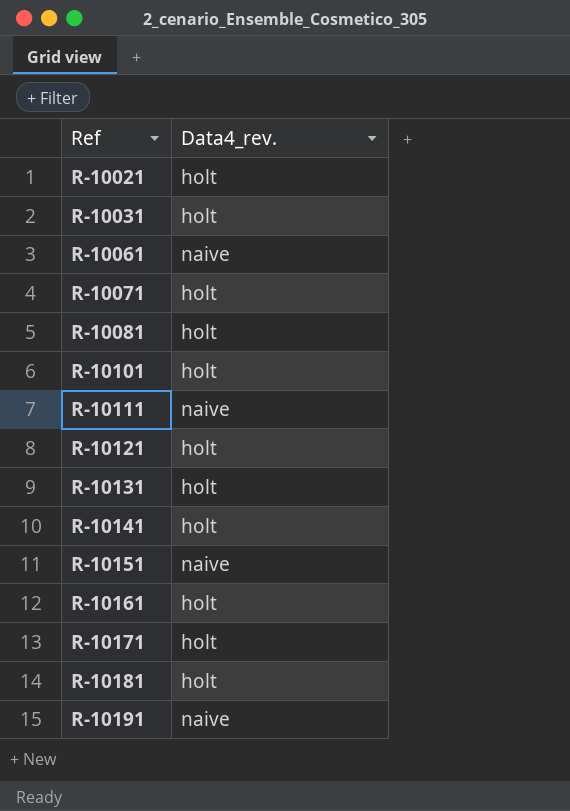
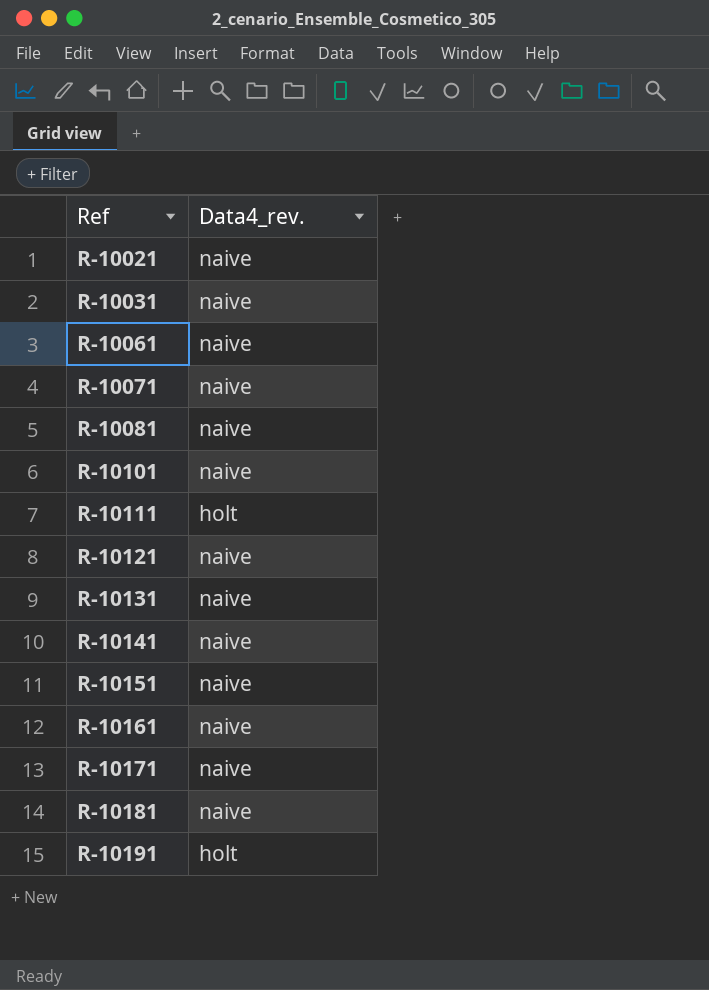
R-10021 | Data4_rev.: holt -> naive
R-10031 | Data4_rev.: holt -> naive
R-10071 | Data4_rev.: holt -> naive
R-10081 | Data4_rev.: holt -> naive
R-10101 | Data4_rev.: holt -> naive
R-10111 | Data4_rev.: naive -> holt
R-10121 | Data4_rev.: holt -> naive
R-10131 | Data4_rev.: holt -> naive
R-10141 | Data4_rev.: holt -> naive
R-10161 | Data4_rev.: holt -> naive
R-10171 | Data4_rev.: holt -> naive
R-10181 | Data4_rev.: holt -> naive
R-10191 | Data4_rev.: naive -> holt

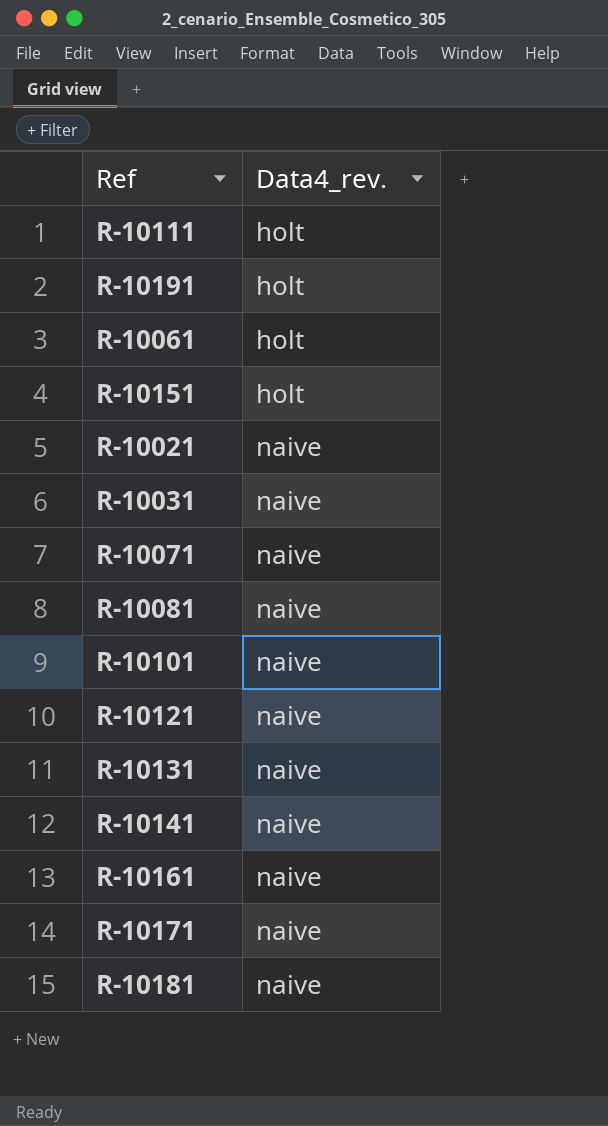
row order: Ref ascending -> Data4_rev. ascending
R-10061 | Data4_rev.: naive -> holt
R-10151 | Data4_rev.: naive -> holt

